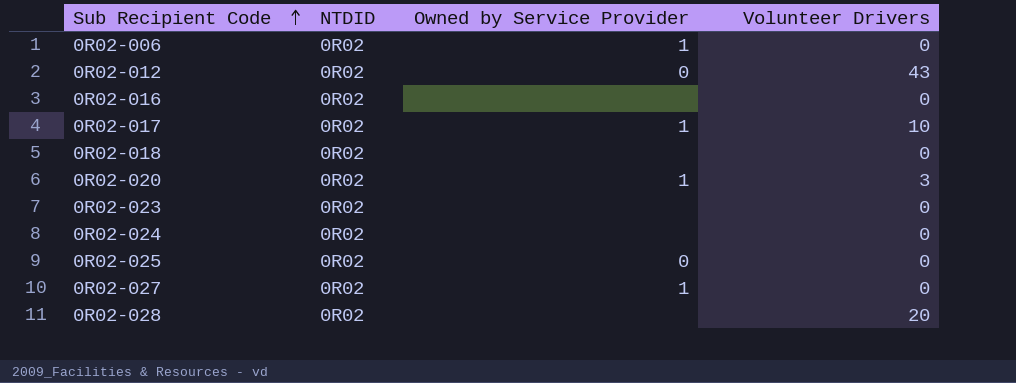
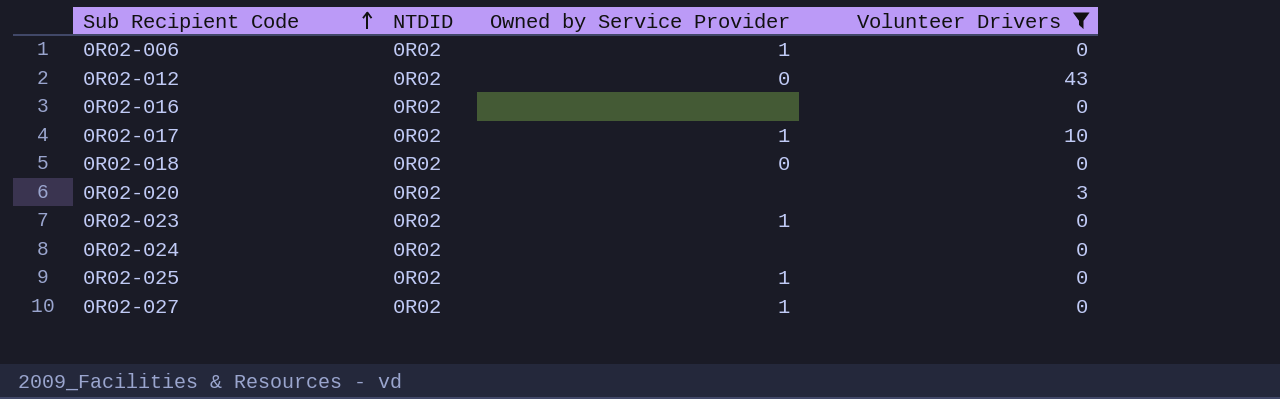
filter: none -> Volunteer Drivers != 20
0R02-018 | Owned by Service Provider: none -> 0
0R02-020 | Owned by Service Provider: 1 -> none
0R02-023 | Owned by Service Provider: none -> 1
0R02-025 | Owned by Service Provider: 0 -> 1

